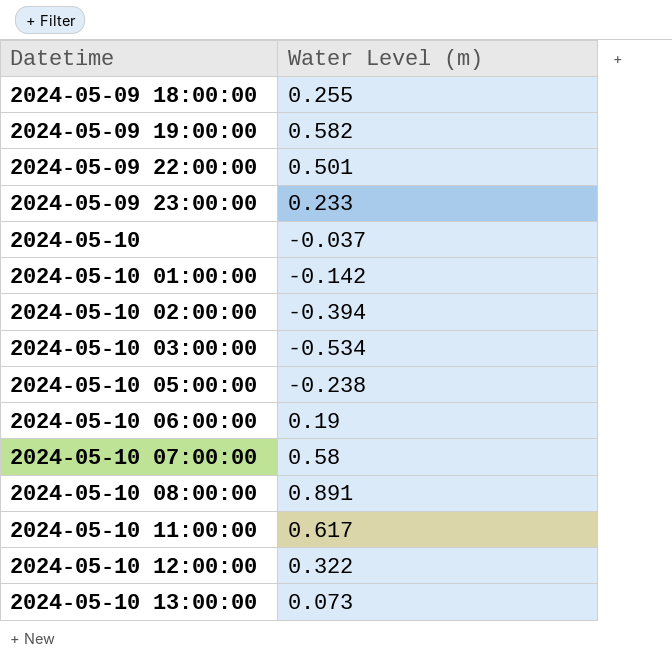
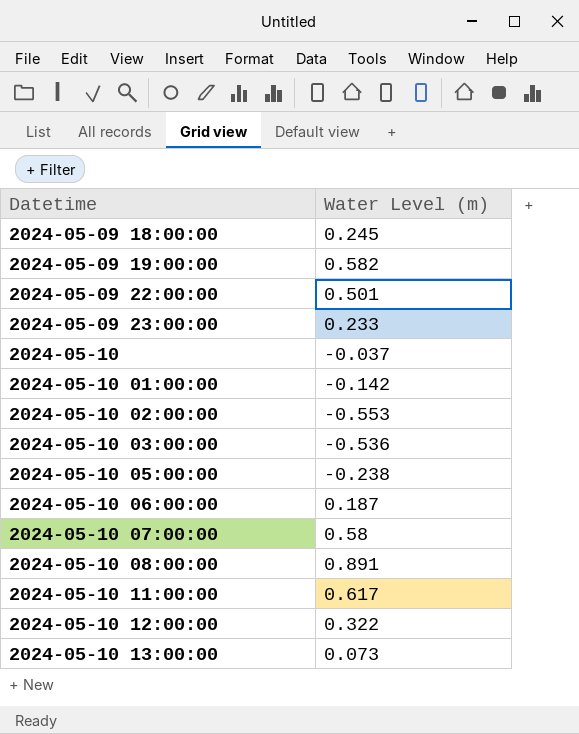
2024-05-09 18:00:00 | Water Level (m): 0.255 -> 0.245
2024-05-10 02:00:00 | Water Level (m): -0.394 -> -0.553
2024-05-10 03:00:00 | Water Level (m): -0.534 -> -0.536
2024-05-10 06:00:00 | Water Level (m): 0.19 -> 0.187

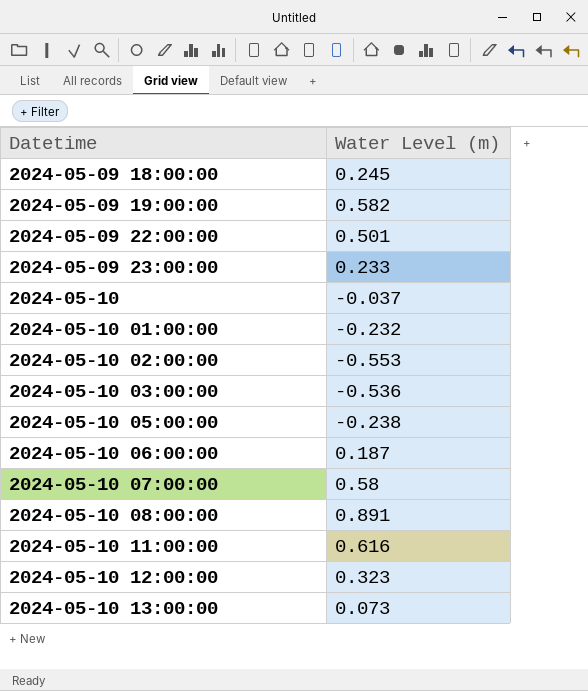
2024-05-10 01:00:00 | Water Level (m): -0.142 -> -0.232
2024-05-10 11:00:00 | Water Level (m): 0.617 -> 0.616
2024-05-10 12:00:00 | Water Level (m): 0.322 -> 0.323

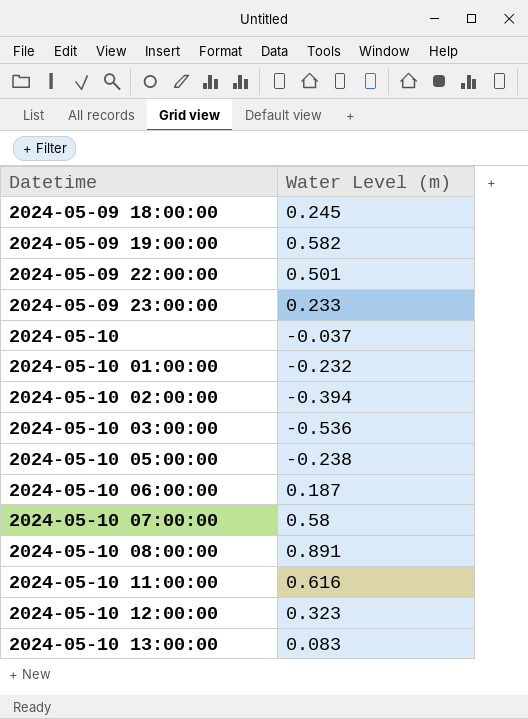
2024-05-10 02:00:00 | Water Level (m): -0.553 -> -0.394
2024-05-10 13:00:00 | Water Level (m): 0.073 -> 0.083

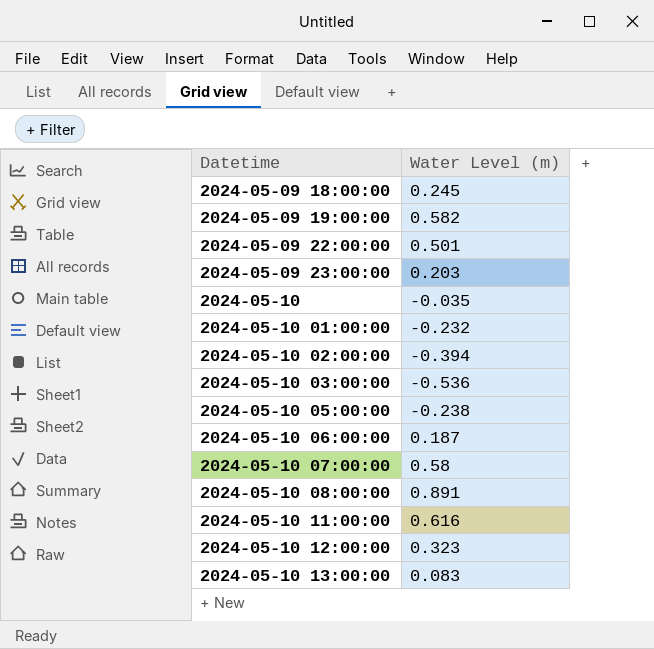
2024-05-09 23:00:00 | Water Level (m): 0.233 -> 0.203
2024-05-10 | Water Level (m): -0.037 -> -0.035

